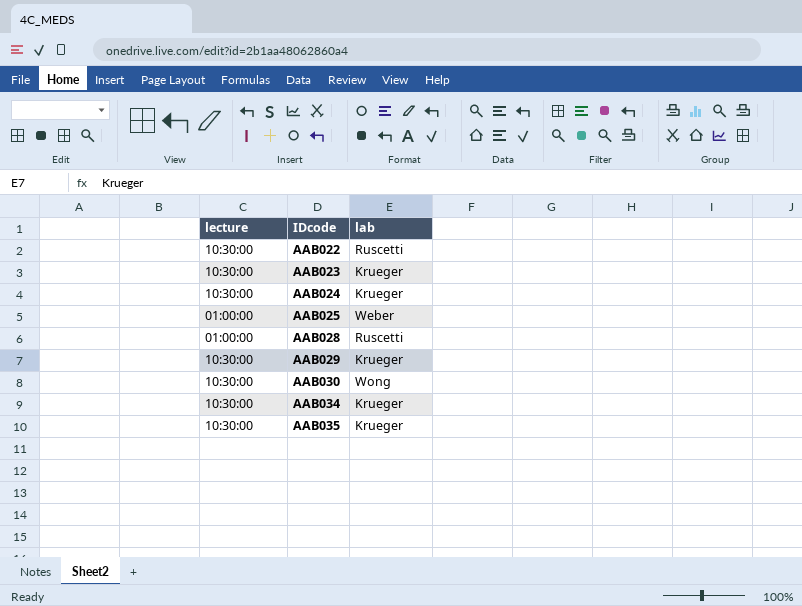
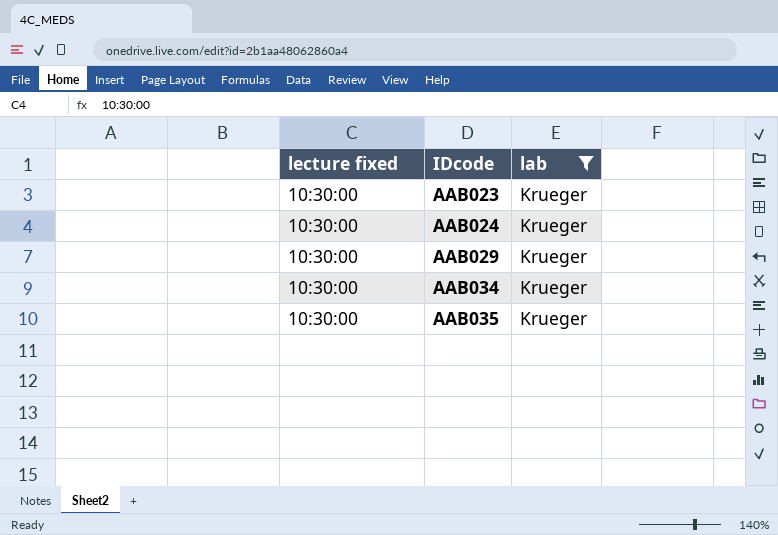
filter: none -> lab = Krueger
column name: lecture -> lecture fixed

